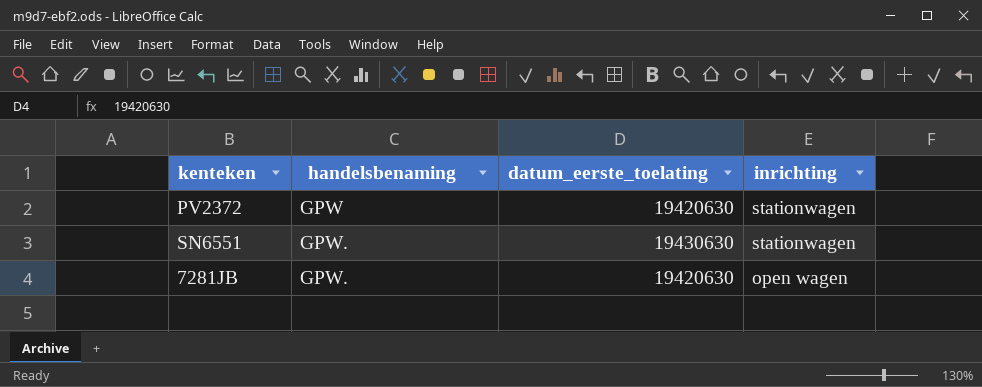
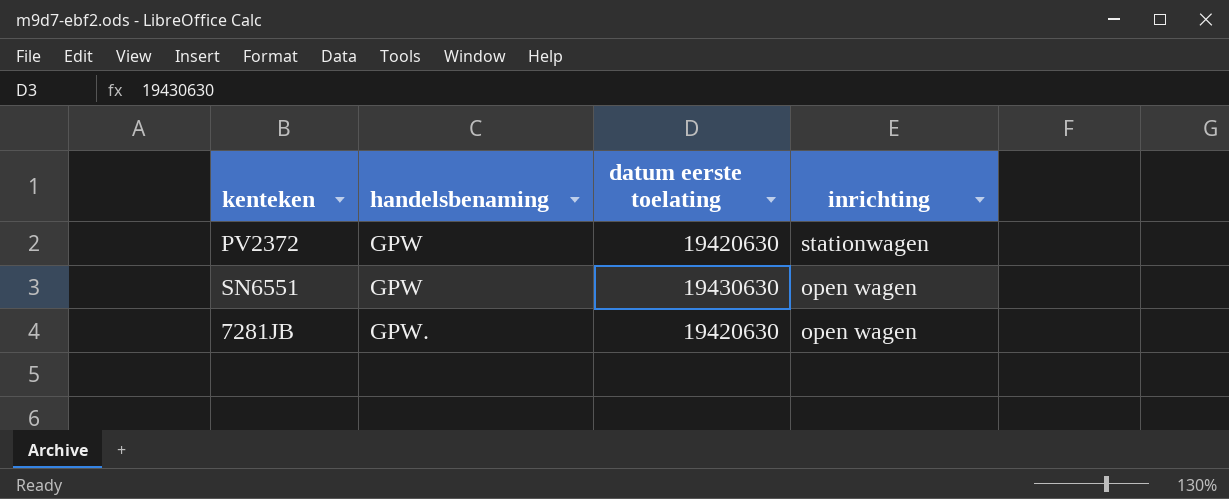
column name: datum_eerste_toelating -> datum eerste toelating
SN6551 | handelsbenaming: GPW. -> GPW
SN6551 | inrichting: stationwagen -> open wagen

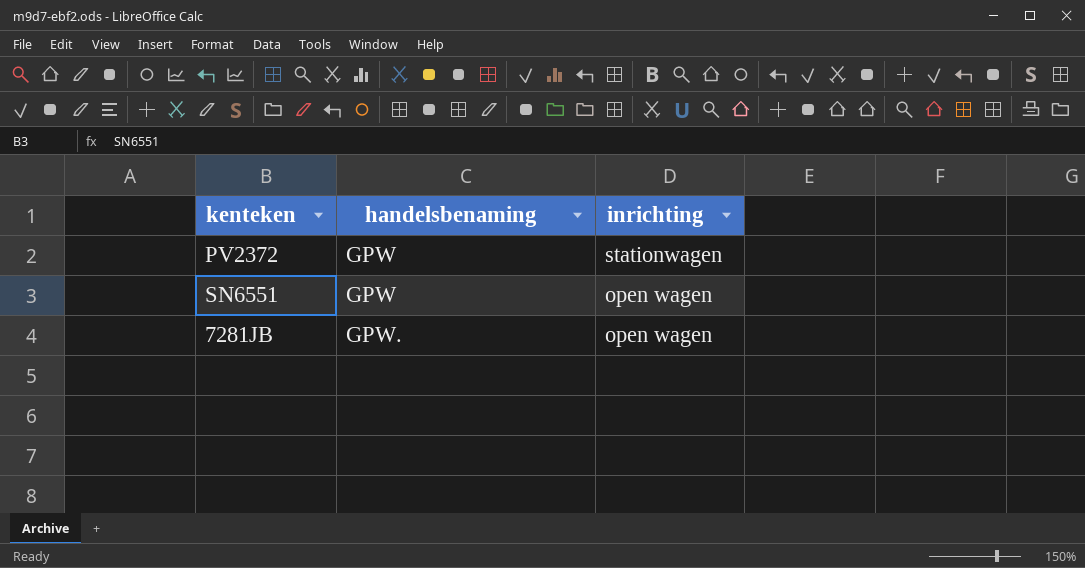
column datum eerste toelating | position: 3 -> none

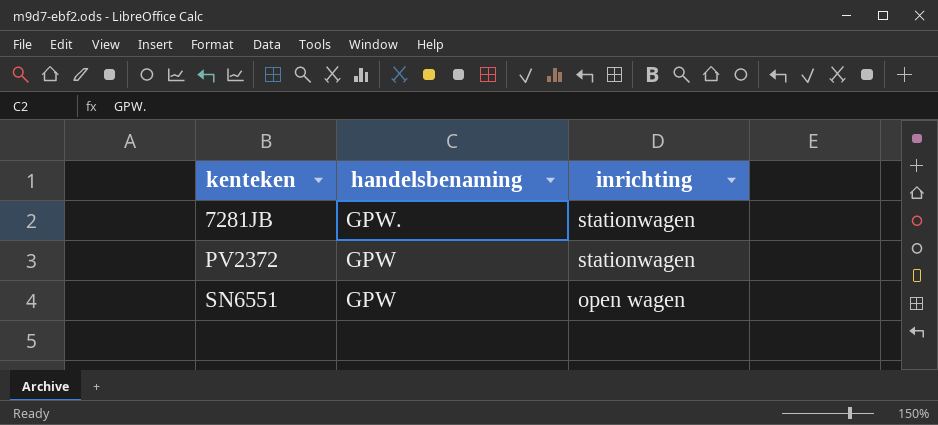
row order: handelsbenaming ascending -> kenteken ascending
7281JB | inrichting: open wagen -> stationwagen

